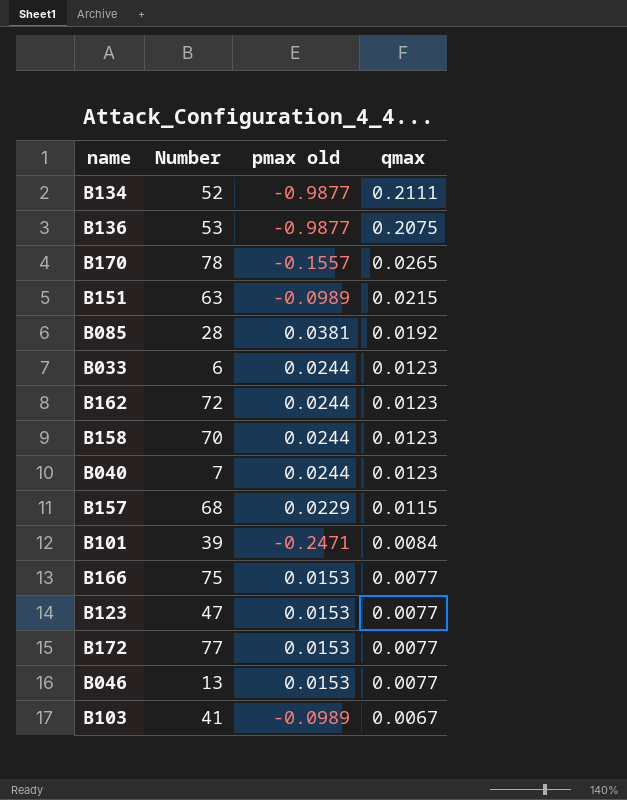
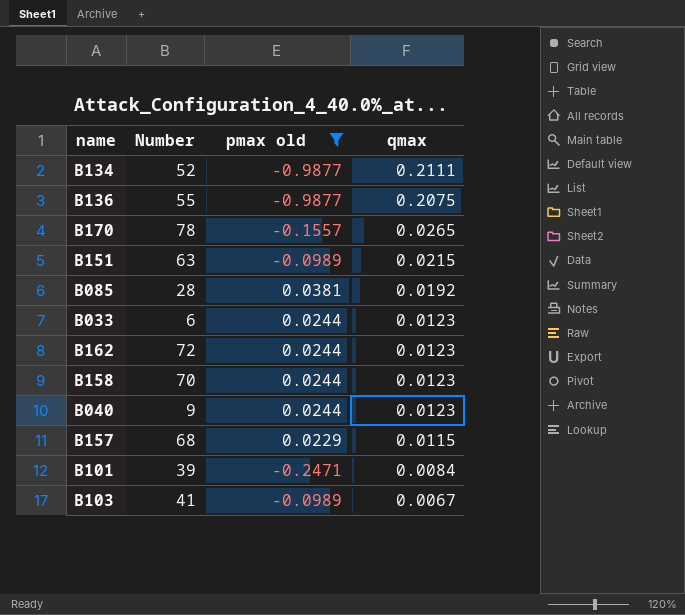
filter: none -> pmax old != 0.0153
B136 | Number: 53 -> 55
B040 | Number: 7 -> 9

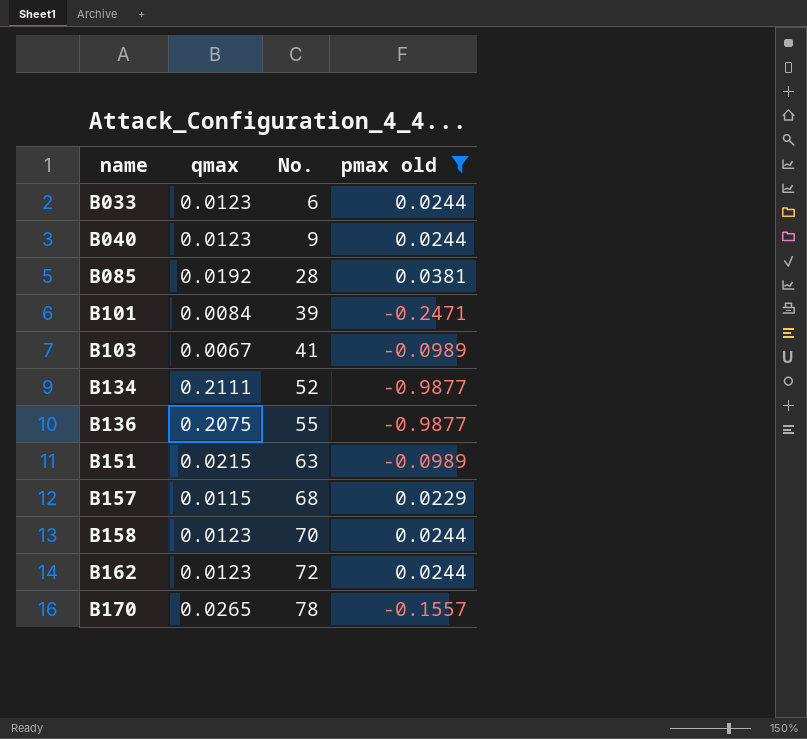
row order: qmax descending -> name ascending
column qmax | position: 4 -> 2
column name: Number -> No.

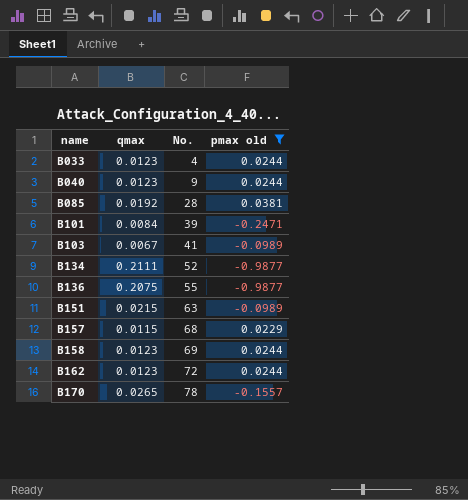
B033 | No.: 6 -> 4
B158 | No.: 70 -> 69

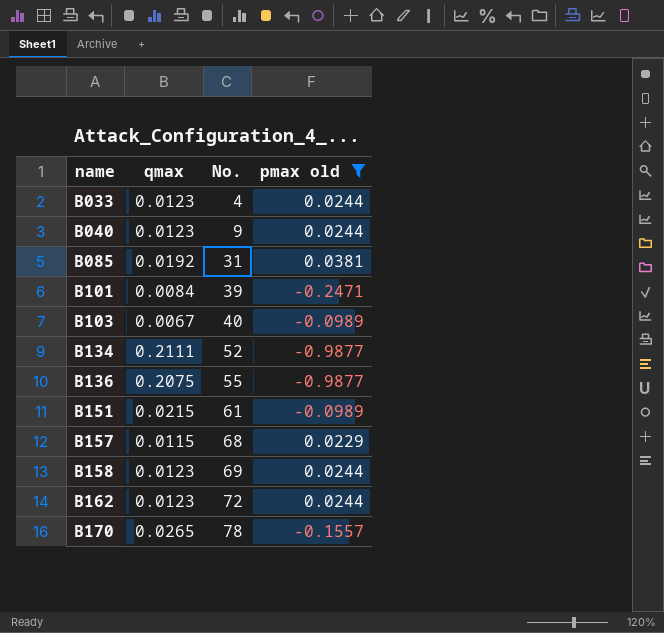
B085 | No.: 28 -> 31
B103 | No.: 41 -> 40
B151 | No.: 63 -> 61

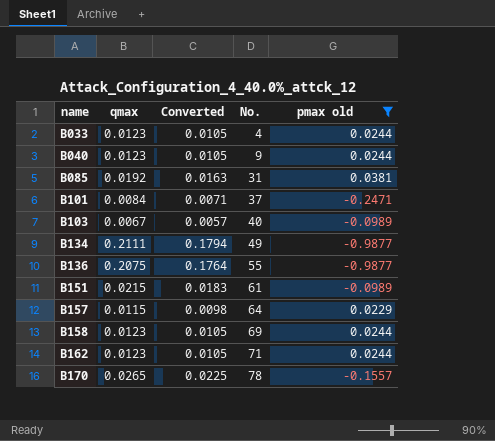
column Converted | formula: none -> [qmax] * 0.85
B101 | No.: 39 -> 37
B134 | No.: 52 -> 49
B157 | No.: 68 -> 64
B162 | No.: 72 -> 71

